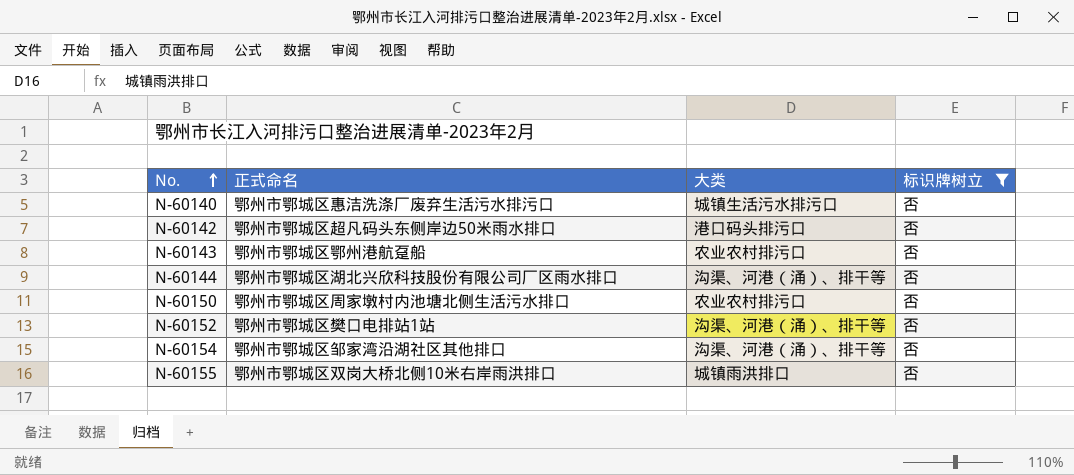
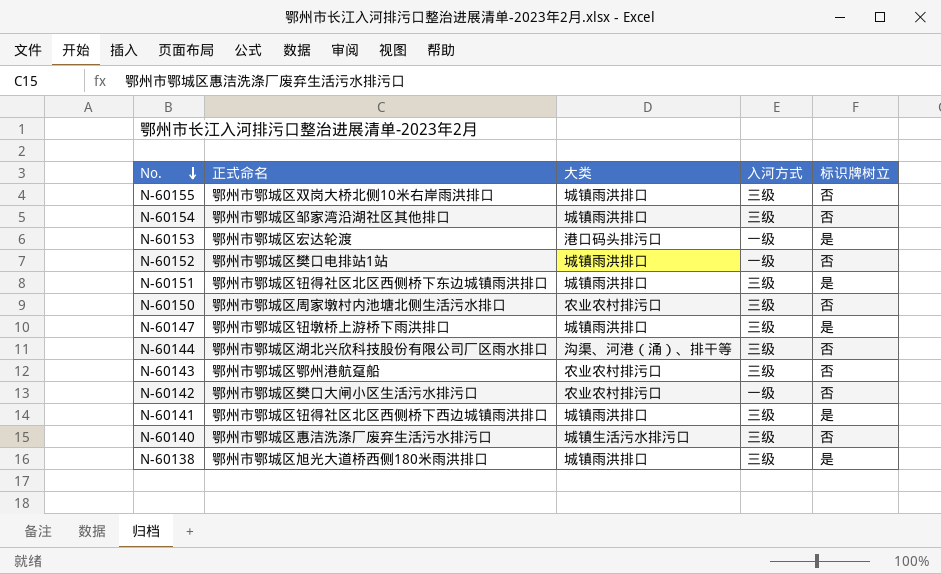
filter: 标识牌树立 = 否 -> none
row order: No. ascending -> No. descending
column 入河方式 | position: none -> 4
N-60154 | 大类: 沟渠、河港（涌）、排干等 -> 城镇雨洪排口
N-60152 | 大类: 沟渠、河港（涌）、排干等 -> 城镇雨洪排口
N-60142 | 正式命名: 鄂州市鄂城区超凡码头东侧岸边50米雨水排口 -> 鄂州市鄂城区樊口大闸小区生活污水排污口
N-60142 | 大类: 港口码头排污口 -> 农业农村排污口

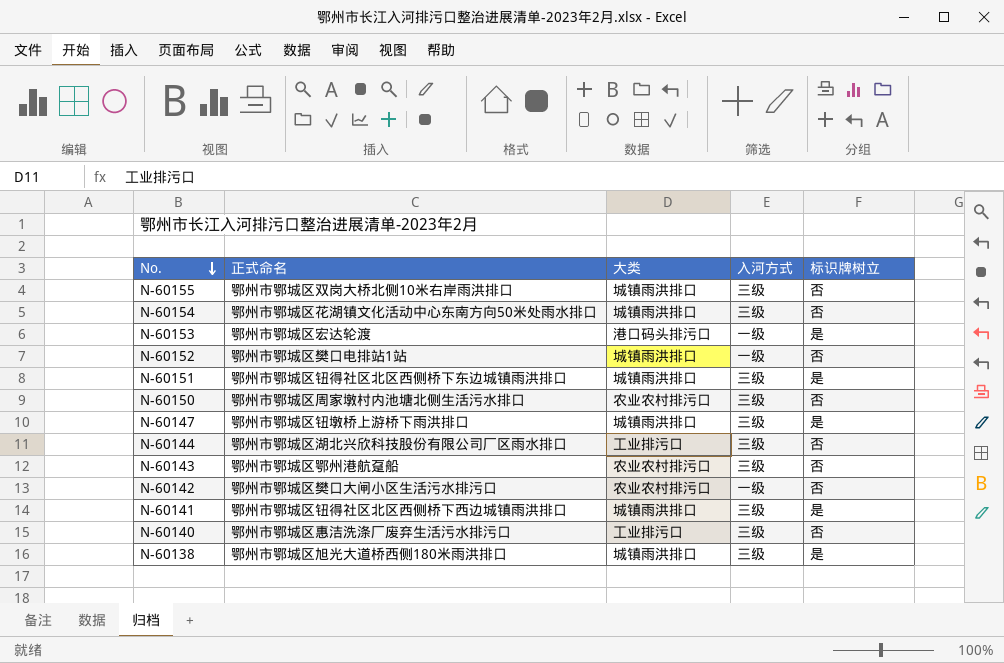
N-60154 | 正式命名: 鄂州市鄂城区邹家湾沿湖社区其他排口 -> 鄂州市鄂城区花湖镇文化活动中心东南方向50米处雨水排口
N-60144 | 大类: 沟渠、河港（涌）、排干等 -> 工业排污口
N-60140 | 大类: 城镇生活污水排污口 -> 工业排污口

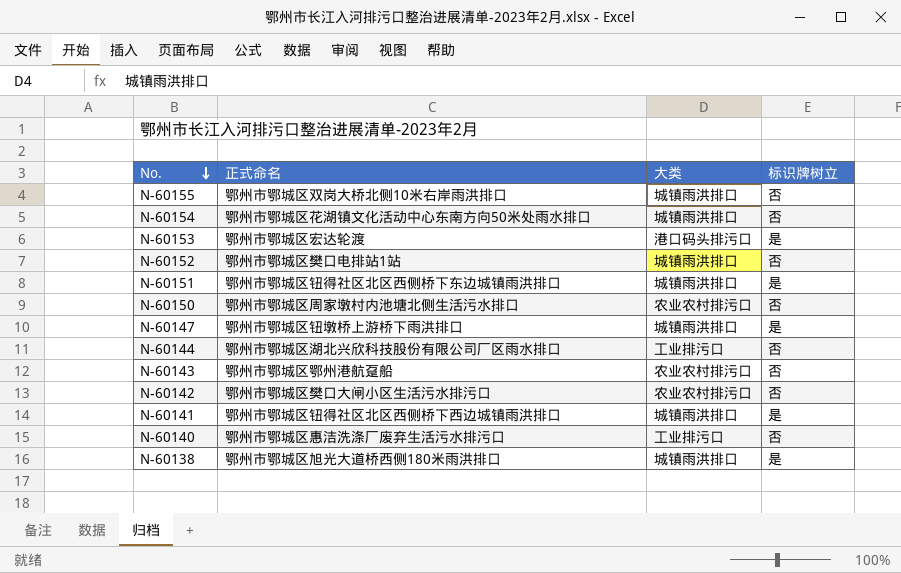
column 入河方式 | position: 4 -> none

